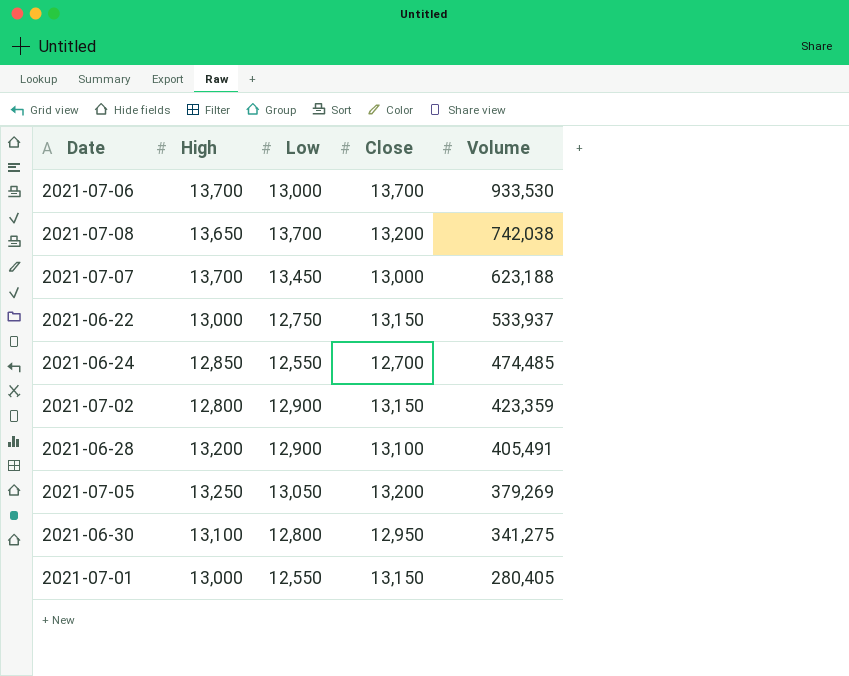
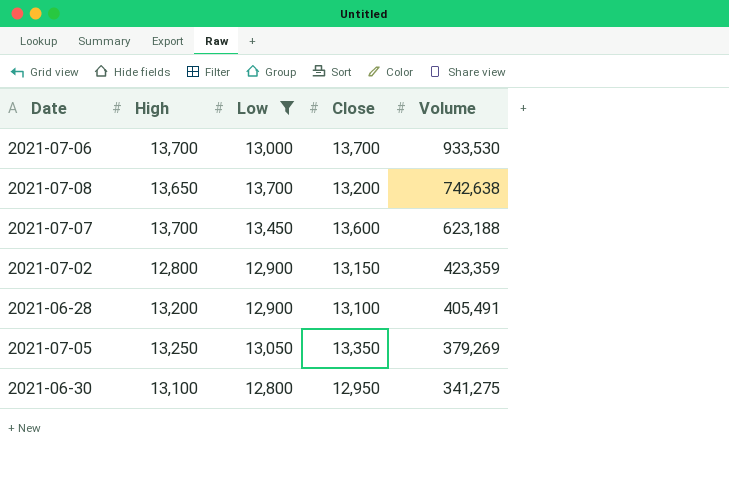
filter: none -> Low >= 12,800
2021-07-08 | Volume: 742,038 -> 742,638
2021-07-07 | Close: 13,000 -> 13,600
2021-07-05 | Close: 13,200 -> 13,350

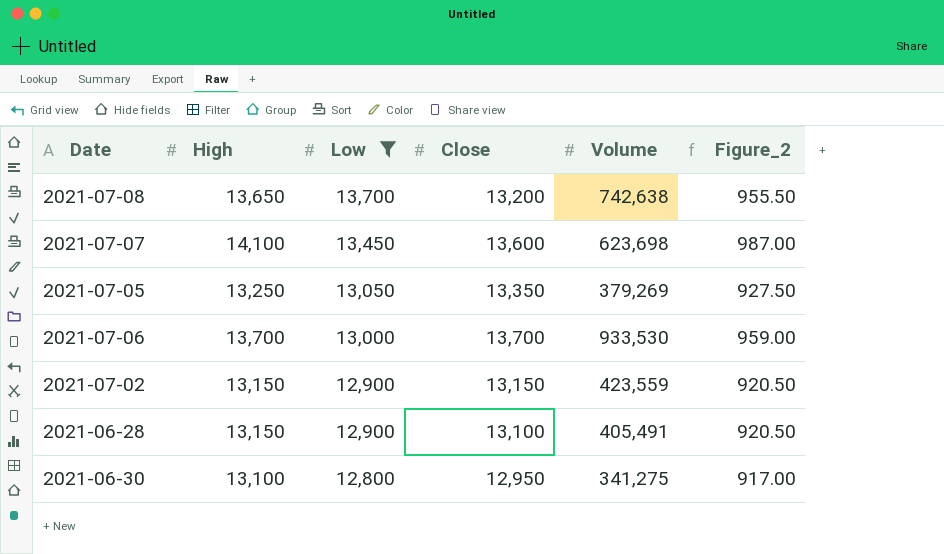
row order: Volume descending -> Low descending
column Figure_2 | formula: none -> [High] * 0.07
2021-07-07 | High: 13,700 -> 14,100
2021-07-07 | Volume: 623,188 -> 623,698
2021-07-02 | High: 12,800 -> 13,150
2021-07-02 | Volume: 423,359 -> 423,559
2021-06-28 | High: 13,200 -> 13,150

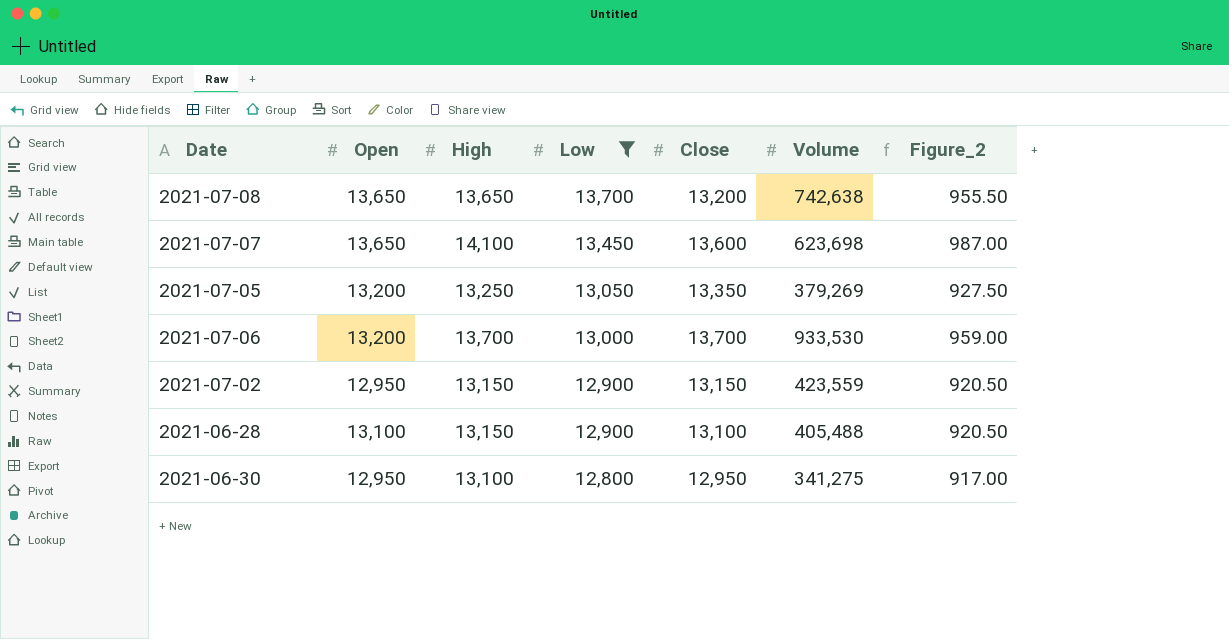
column Open | position: none -> 2
2021-06-28 | Volume: 405,491 -> 405,488

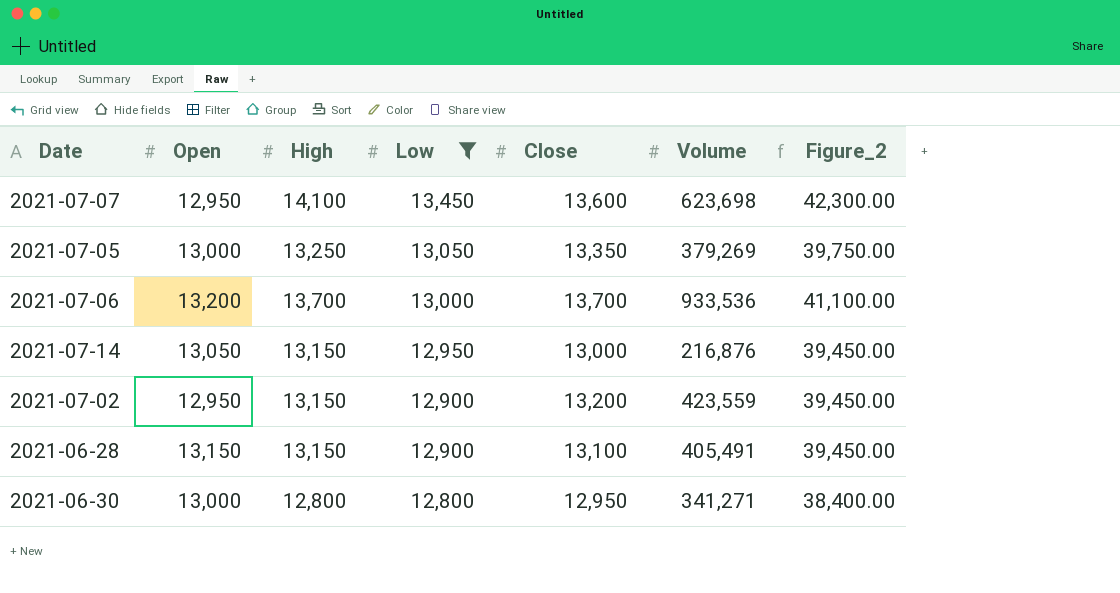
column Figure_2 | formula: [High] * 0.07 -> [High] * 3
row 2021-07-08: 13,650 | 13,650 | 13,700 | 13,200 | 742,638 | 955.50 -> none
2021-07-07 | Open: 13,650 -> 12,950
2021-07-05 | Open: 13,200 -> 13,000
2021-07-06 | Volume: 933,530 -> 933,536
row 2021-07-14: none -> 13,050 | 13,150 | 12,950 | 13,000 | 216,876 | 39,450.00
2021-07-02 | Close: 13,150 -> 13,200
2021-06-28 | Open: 13,100 -> 13,150
2021-06-28 | Volume: 405,488 -> 405,491
2021-06-30 | Open: 12,950 -> 13,000
2021-06-30 | High: 13,100 -> 12,800
2021-06-30 | Volume: 341,275 -> 341,271

